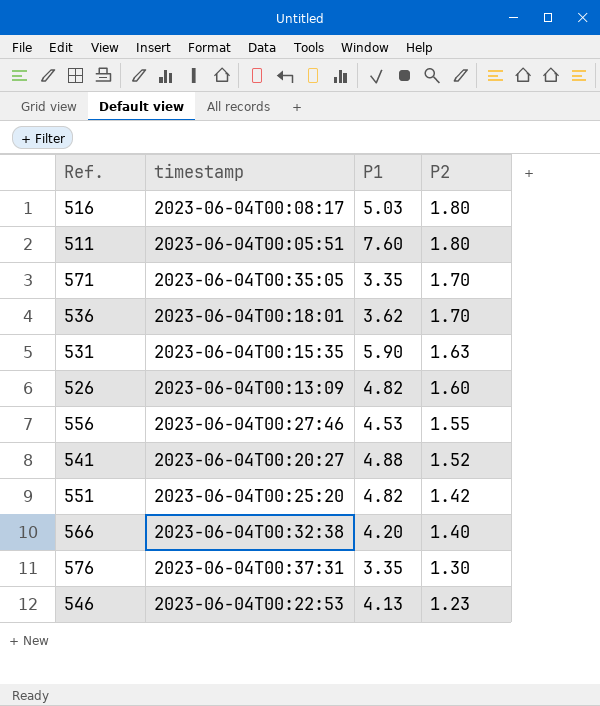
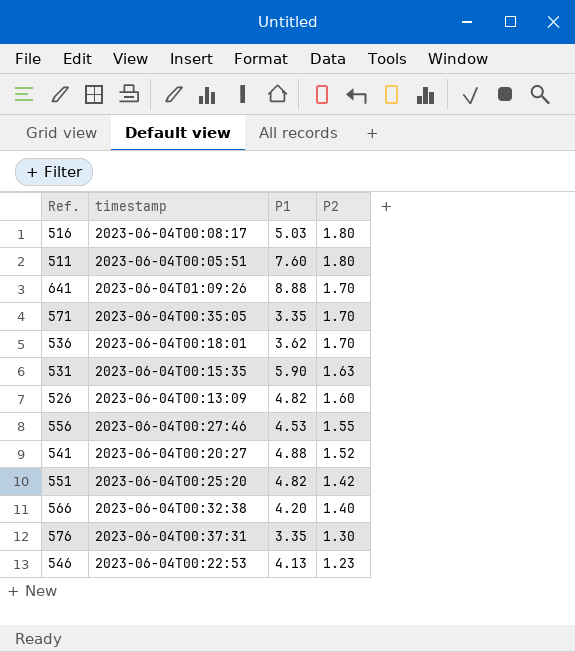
row 641: none -> 2023-06-04T01:09:26 | 8.88 | 1.70

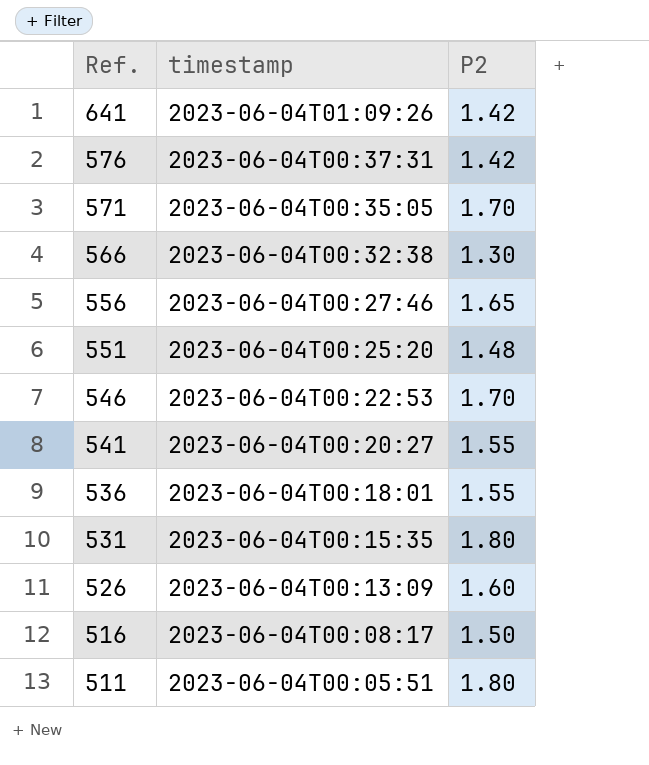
row order: P2 descending -> Ref. descending
column P1 | position: 3 -> none
641 | P2: 1.70 -> 1.42
576 | P2: 1.30 -> 1.42
566 | P2: 1.40 -> 1.30
556 | P2: 1.55 -> 1.65
551 | P2: 1.42 -> 1.48
546 | P2: 1.23 -> 1.70
541 | P2: 1.52 -> 1.55
536 | P2: 1.70 -> 1.55
531 | P2: 1.63 -> 1.80
516 | P2: 1.80 -> 1.50

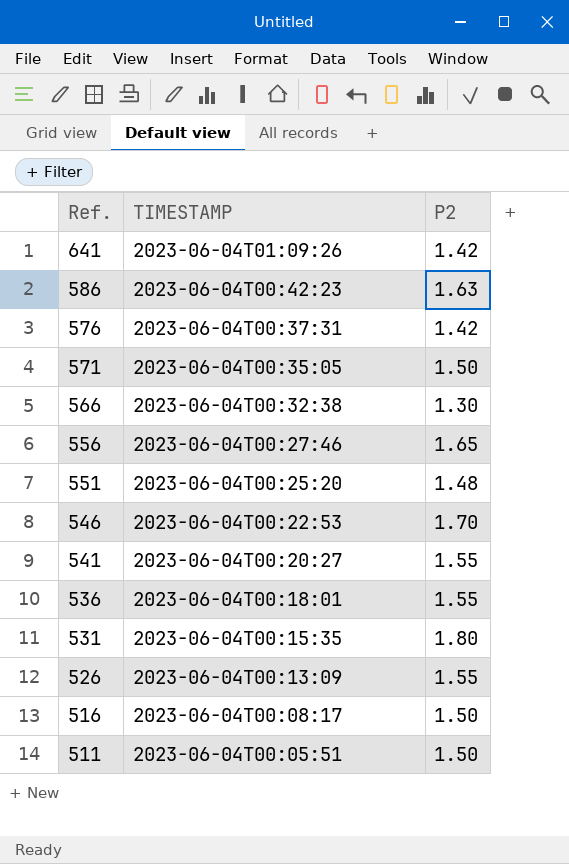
column name: timestamp -> TIMESTAMP
row 586: none -> 2023-06-04T00:42:23 | 1.63
571 | P2: 1.70 -> 1.50
526 | P2: 1.60 -> 1.55
511 | P2: 1.80 -> 1.50

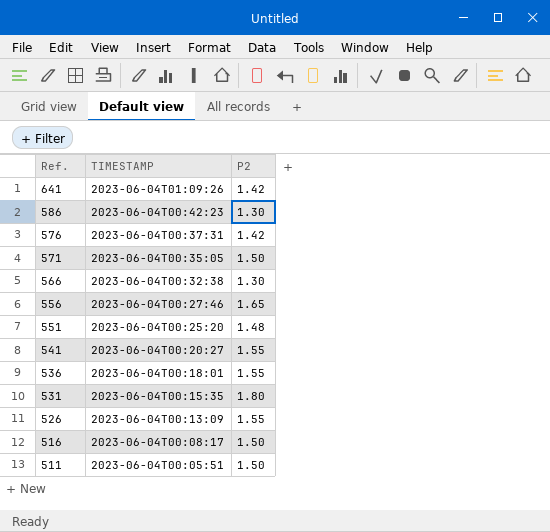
row 546: 2023-06-04T00:22:53 | 1.70 -> none
586 | P2: 1.63 -> 1.30

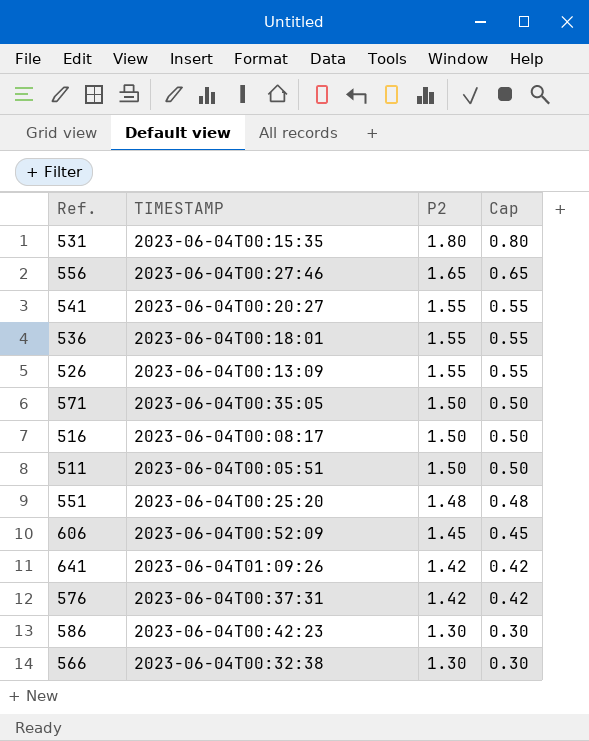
row order: Ref. descending -> P2 descending
column Cap | formula: none -> [P2] - 1
row 606: none -> 2023-06-04T00:52:09 | 1.45 | 0.45

